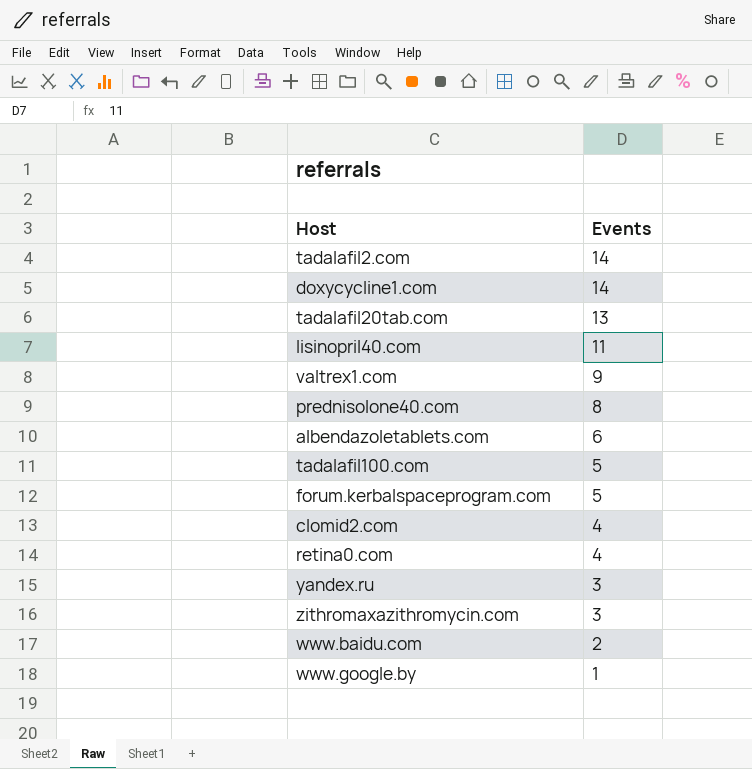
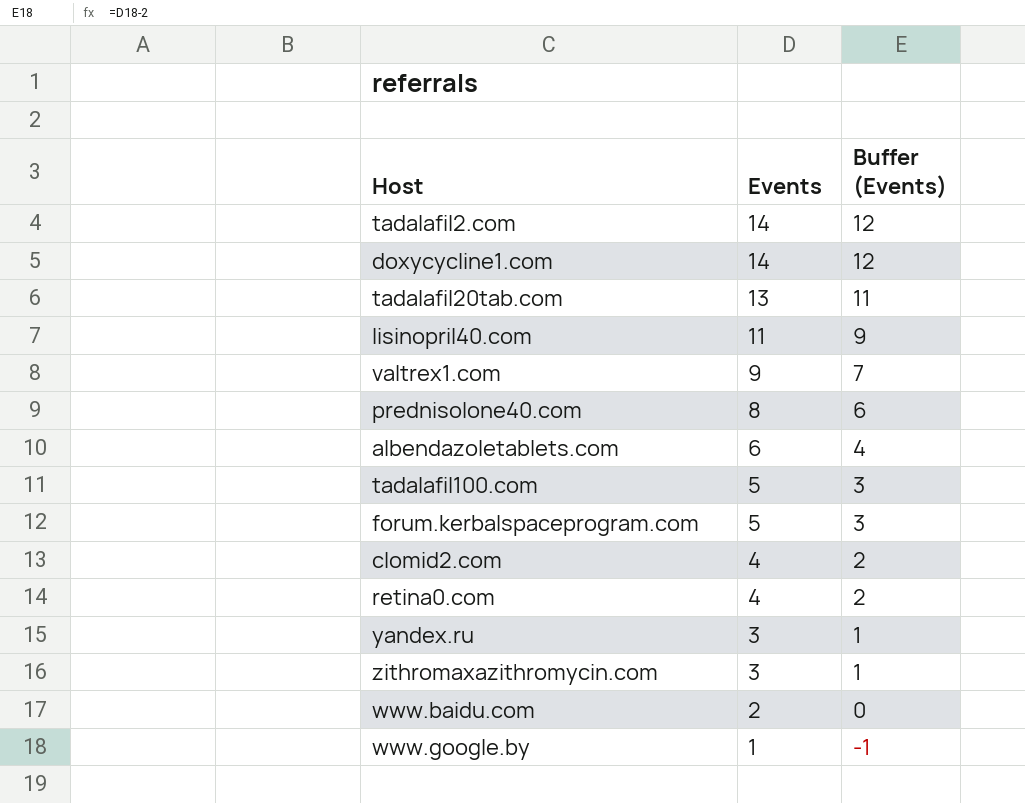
column Buffer (Events) | formula: none -> [Events] - 2

